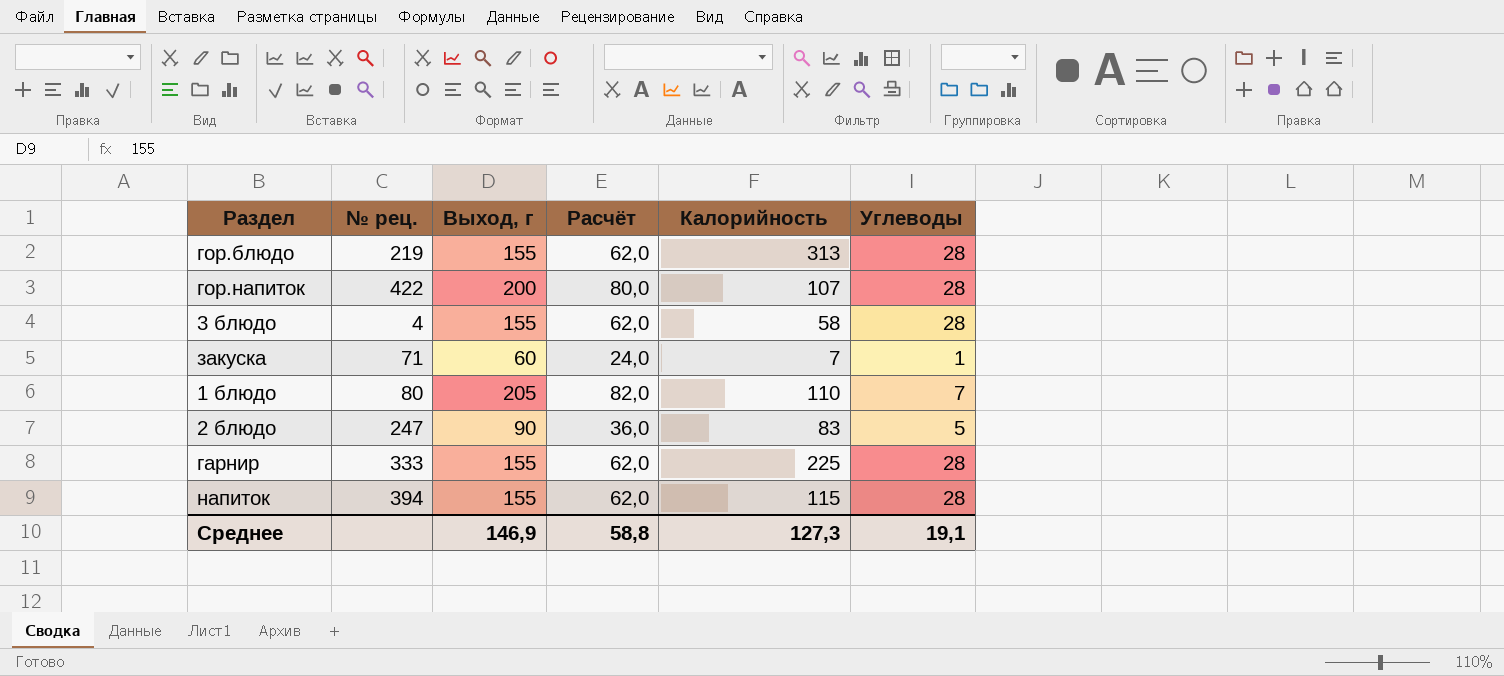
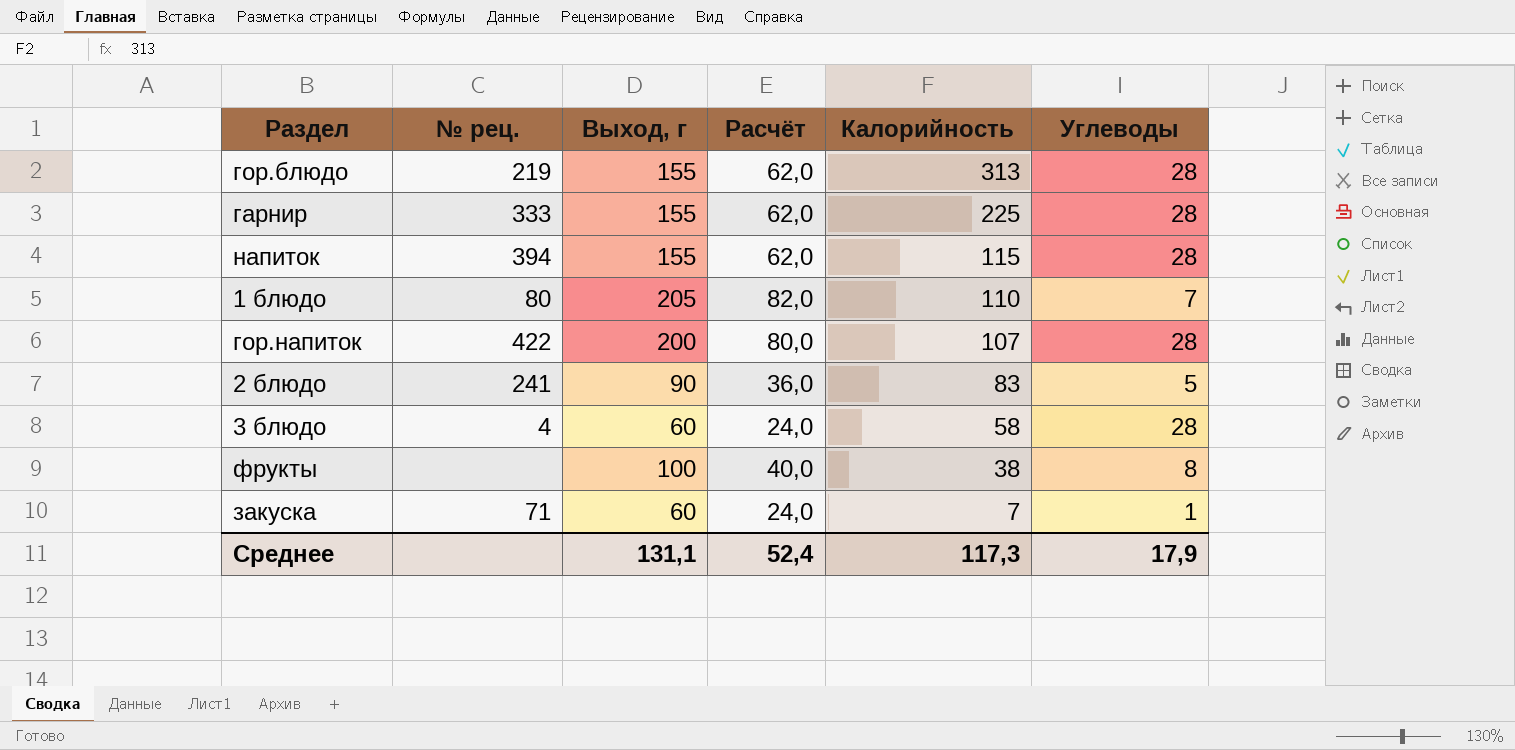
row order: none -> Калорийность descending
2 блюдо | № рец.: 247 -> 241
3 блюдо | Выход, г: 155 -> 60
3 блюдо | Расчёт: 62,0 -> 24,0
row фрукты: none -> none | 100 | 40,0 | 38 | 8
Среднее | Выход, г: 146,9 -> 131,1
Среднее | Расчёт: 58,8 -> 52,4
Среднее | Калорийность: 127,3 -> 117,3
Среднее | Углеводы: 19,1 -> 17,9

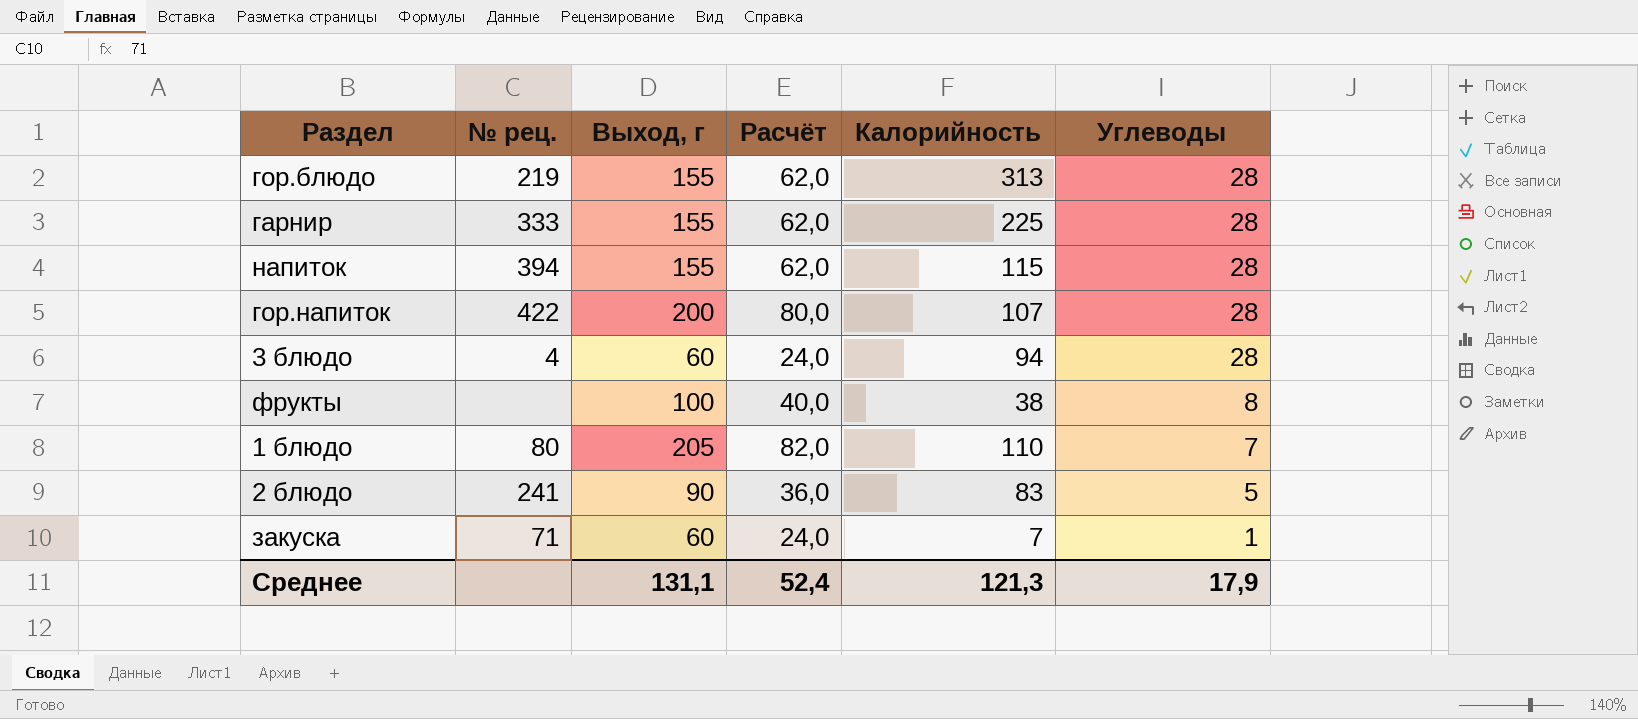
row order: Калорийность descending -> Углеводы descending
3 блюдо | Калорийность: 58 -> 94
Среднее | Калорийность: 117,3 -> 121,3

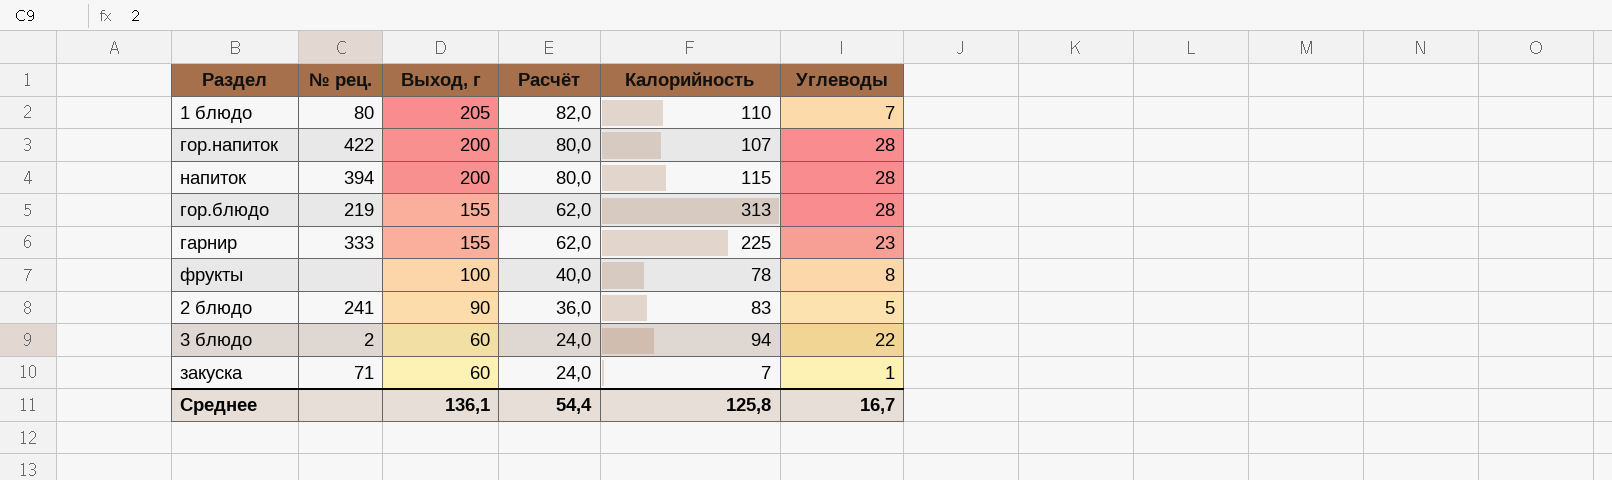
row order: Углеводы descending -> Выход, г descending
напиток | Выход, г: 155 -> 200
напиток | Расчёт: 62,0 -> 80,0
гарнир | Углеводы: 28 -> 23
фрукты | Калорийность: 38 -> 78
3 блюдо | № рец.: 4 -> 2
3 блюдо | Углеводы: 28 -> 22
Среднее | Выход, г: 131,1 -> 136,1
Среднее | Расчёт: 52,4 -> 54,4
Среднее | Калорийность: 121,3 -> 125,8
Среднее | Углеводы: 17,9 -> 16,7

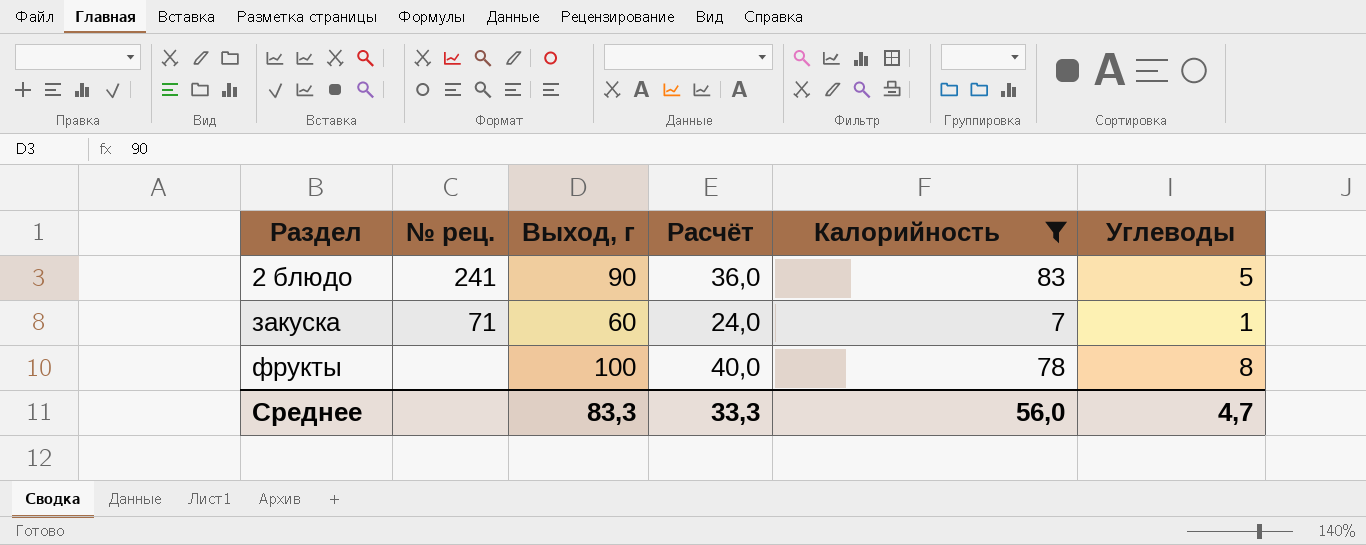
filter: none -> Калорийность <= 83
row order: Выход, г descending -> Раздел ascending
Среднее | Выход, г: 136,1 -> 83,3
Среднее | Расчёт: 54,4 -> 33,3
Среднее | Калорийность: 125,8 -> 56,0
Среднее | Углеводы: 16,7 -> 4,7

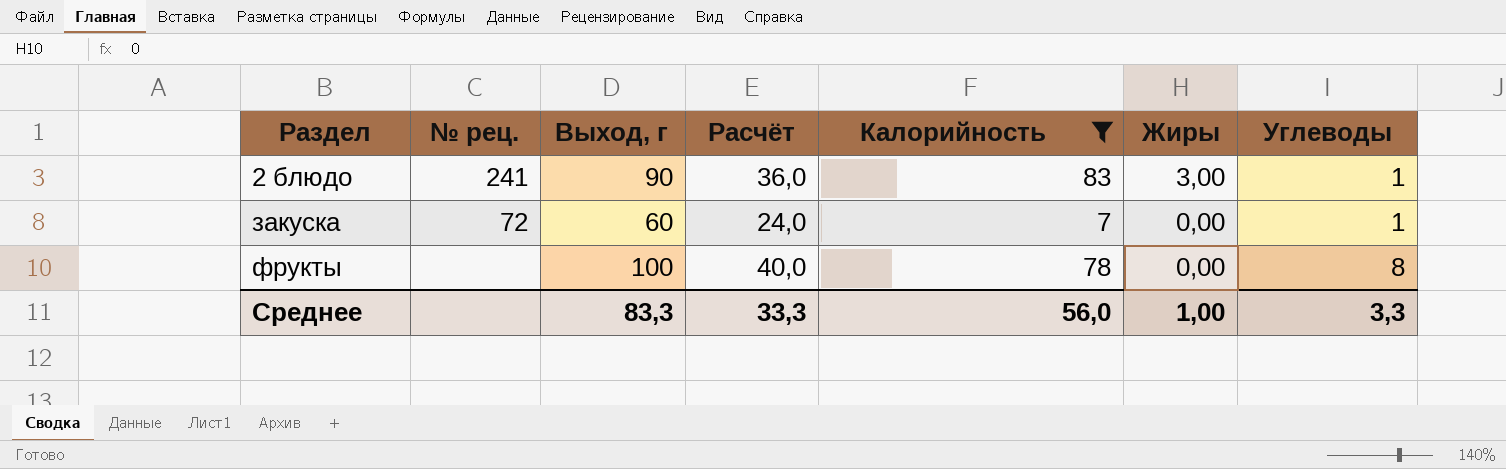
column Жиры | position: none -> 6
2 блюдо | Углеводы: 5 -> 1
закуска | № рец.: 71 -> 72
Среднее | Углеводы: 4,7 -> 3,3

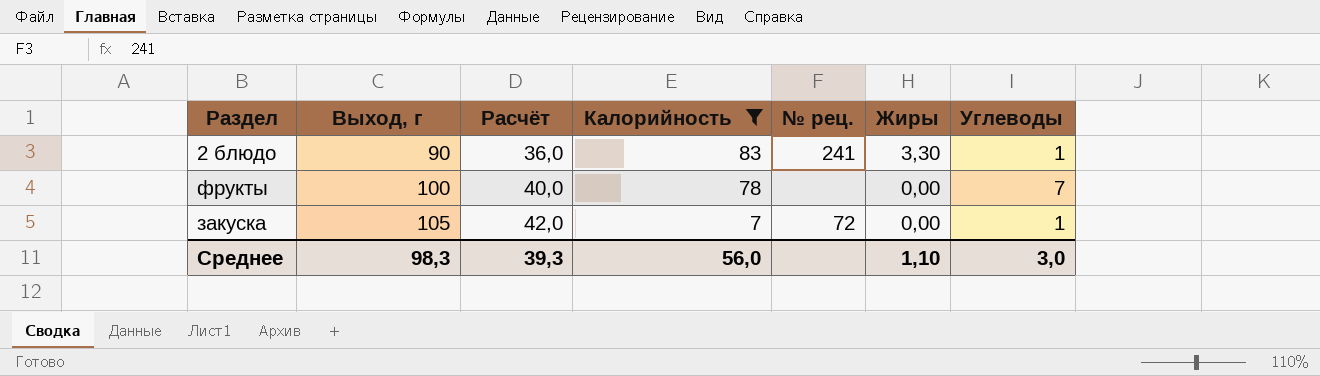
row order: Раздел ascending -> Выход, г ascending
column № рец. | position: 2 -> 5
2 блюдо | Жиры: 3,00 -> 3,30
фрукты | Углеводы: 8 -> 7
закуска | Выход, г: 60 -> 105
закуска | Расчёт: 24,0 -> 42,0
Среднее | Выход, г: 83,3 -> 98,3
Среднее | Расчёт: 33,3 -> 39,3
Среднее | Жиры: 1,00 -> 1,10
Среднее | Углеводы: 3,3 -> 3,0

